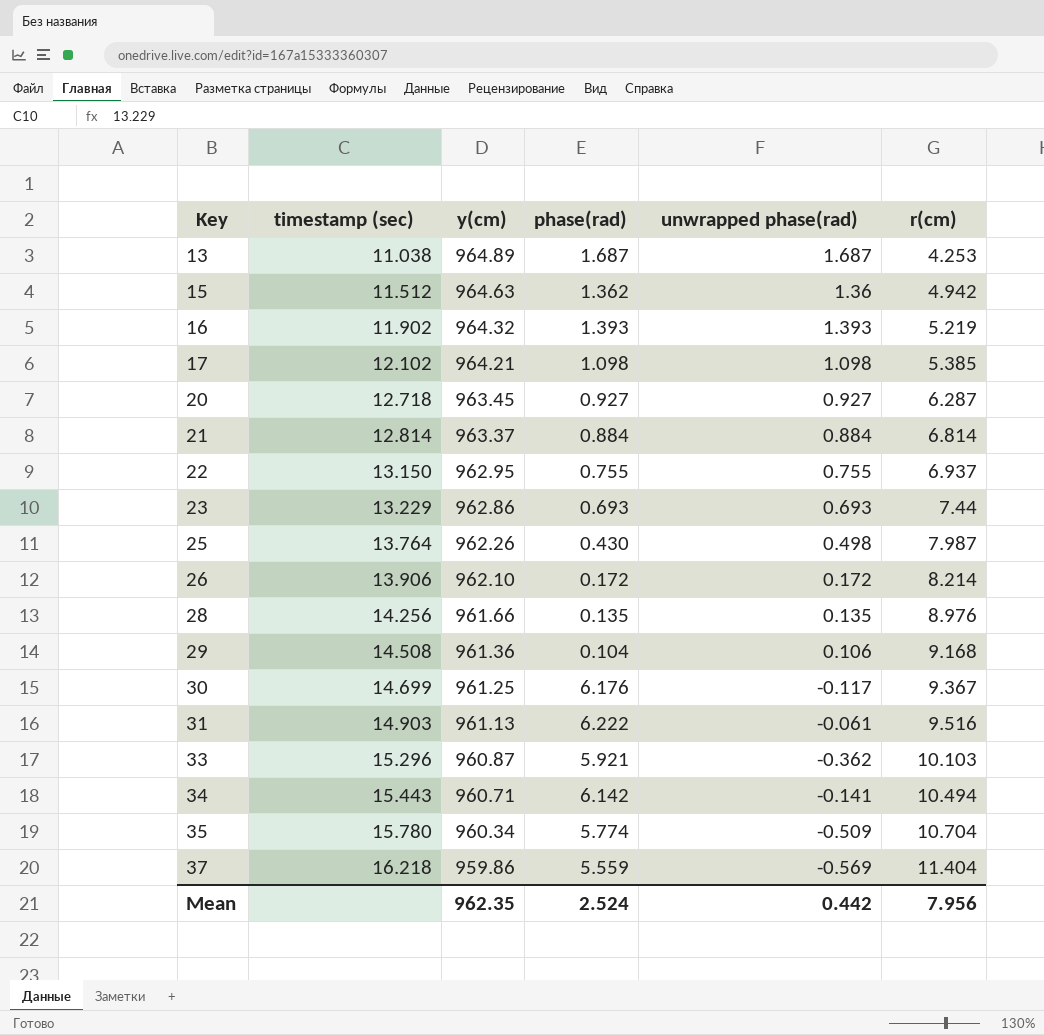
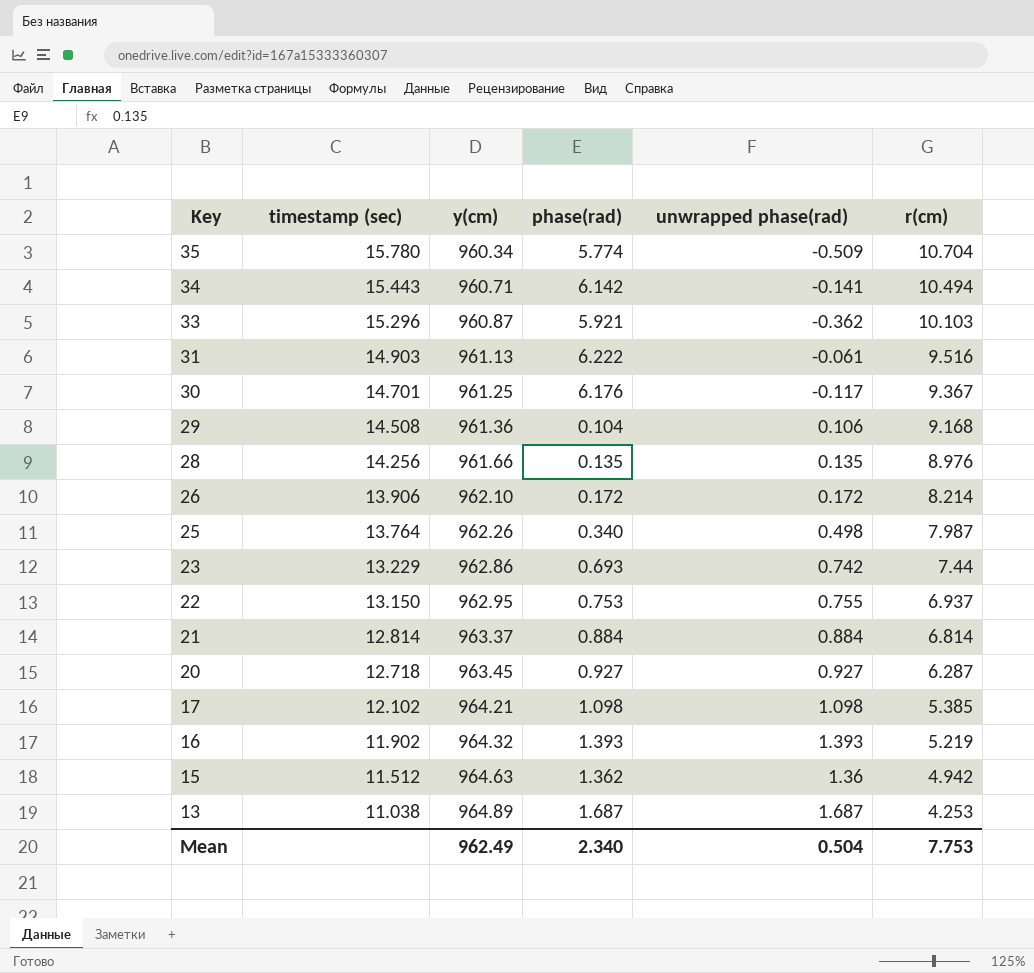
row order: Key ascending -> Key descending
row 37: 16.218 | 959.86 | 5.559 | -0.569 | 11.404 -> none
30 | timestamp (sec): 14.699 -> 14.701
25 | phase(rad): 0.430 -> 0.340
23 | unwrapped phase(rad): 0.693 -> 0.742
22 | phase(rad): 0.755 -> 0.753
Mean | y(cm): 962.35 -> 962.49
Mean | phase(rad): 2.524 -> 2.340
Mean | unwrapped phase(rad): 0.442 -> 0.504
Mean | r(cm): 7.956 -> 7.753

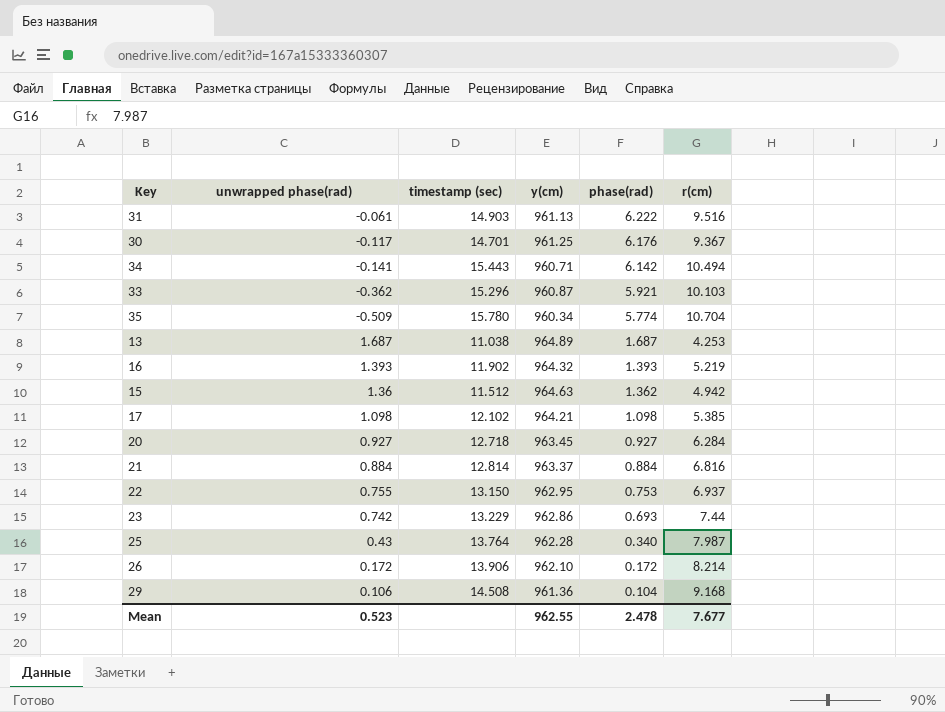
row order: Key descending -> phase(rad) descending
column unwrapped phase(rad) | position: 5 -> 2
row 28: 14.256 | 961.66 | 0.135 | 0.135 | 8.976 -> none
20 | r(cm): 6.287 -> 6.284
21 | r(cm): 6.814 -> 6.816
25 | unwrapped phase(rad): 0.498 -> 0.43
25 | y(cm): 962.26 -> 962.28
Mean | unwrapped phase(rad): 0.504 -> 0.523
Mean | y(cm): 962.49 -> 962.55
Mean | phase(rad): 2.340 -> 2.478
Mean | r(cm): 7.753 -> 7.677

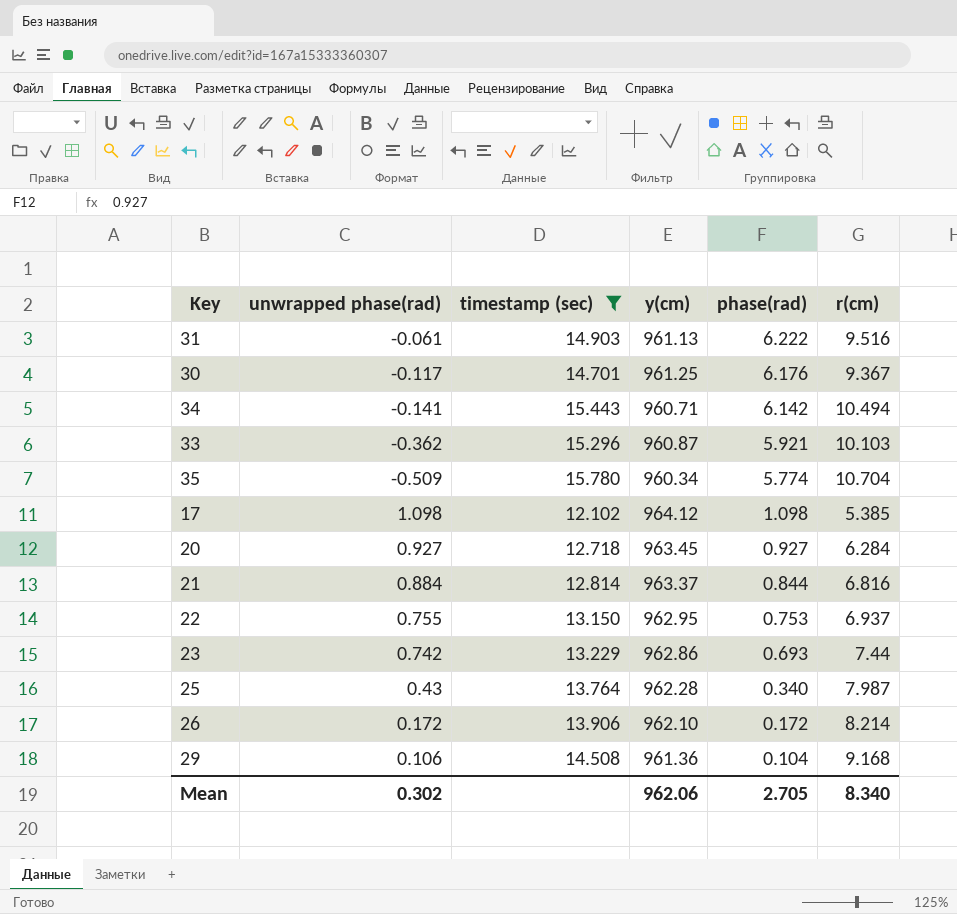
filter: none -> timestamp (sec) >= 12.102
17 | y(cm): 964.21 -> 964.12
21 | phase(rad): 0.884 -> 0.844
Mean | unwrapped phase(rad): 0.523 -> 0.302
Mean | y(cm): 962.55 -> 962.06
Mean | phase(rad): 2.478 -> 2.705
Mean | r(cm): 7.677 -> 8.340

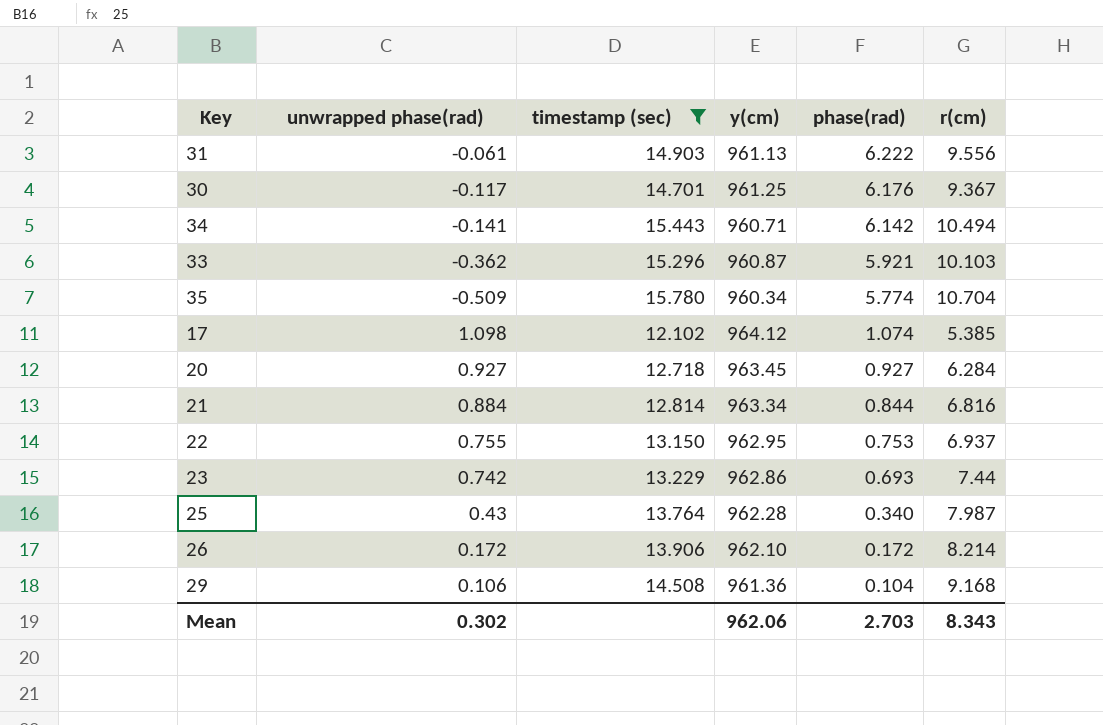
31 | r(cm): 9.516 -> 9.556
17 | phase(rad): 1.098 -> 1.074
21 | y(cm): 963.37 -> 963.34
Mean | phase(rad): 2.705 -> 2.703
Mean | r(cm): 8.340 -> 8.343

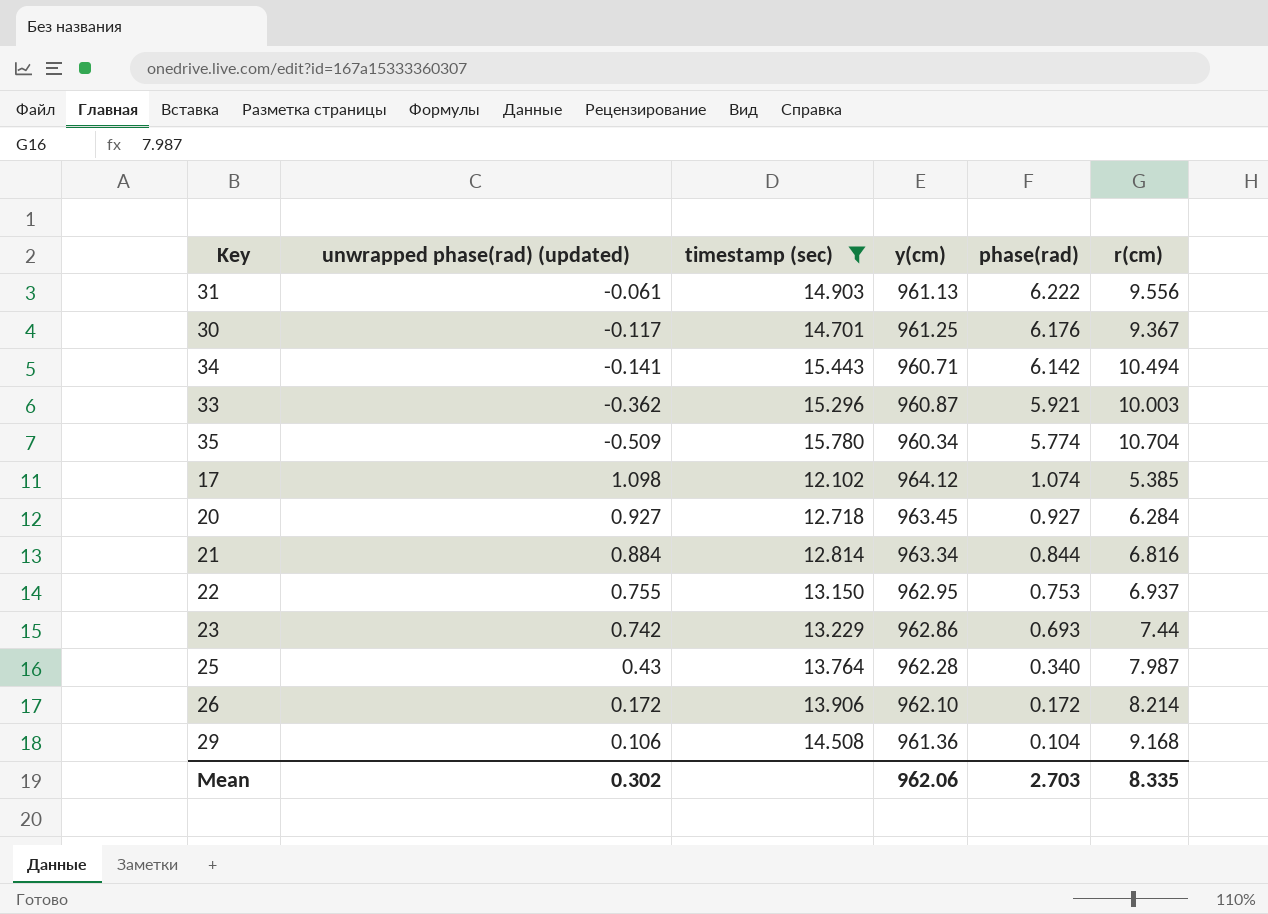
column name: unwrapped phase(rad) -> unwrapped phase(rad) (updated)
33 | r(cm): 10.103 -> 10.003
Mean | r(cm): 8.343 -> 8.335

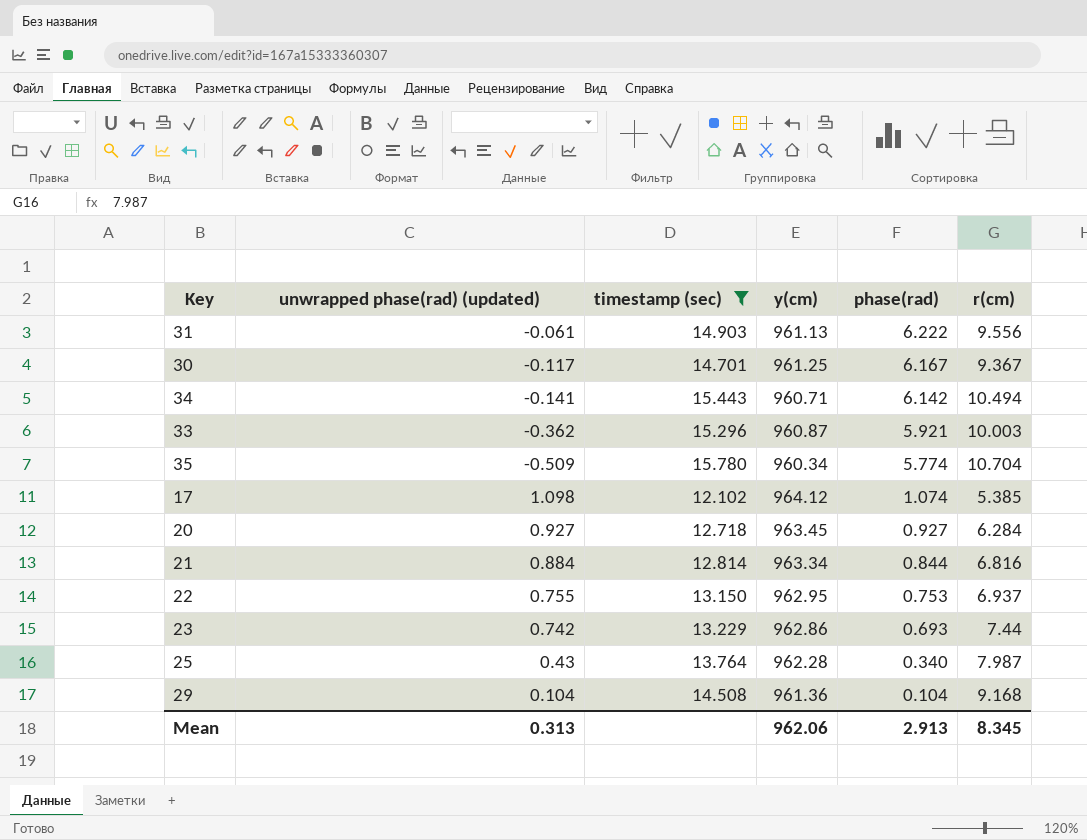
row 26: 0.172 | 13.906 | 962.10 | 0.172 | 8.214 -> none
30 | phase(rad): 6.176 -> 6.167
29 | unwrapped phase(rad) (updated): 0.106 -> 0.104
Mean | unwrapped phase(rad) (updated): 0.302 -> 0.313
Mean | phase(rad): 2.703 -> 2.913
Mean | r(cm): 8.335 -> 8.345

